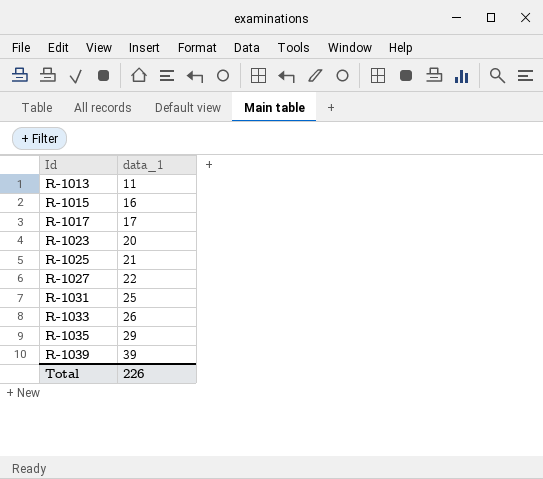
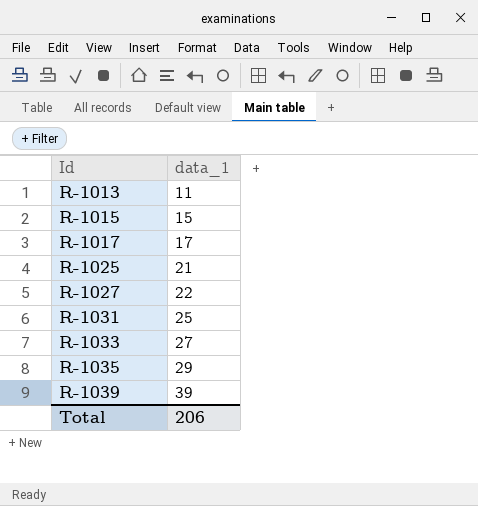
row R-1023: 20 -> none
R-1015 | data_1: 16 -> 15
R-1033 | data_1: 26 -> 27
Total | data_1: 226 -> 206

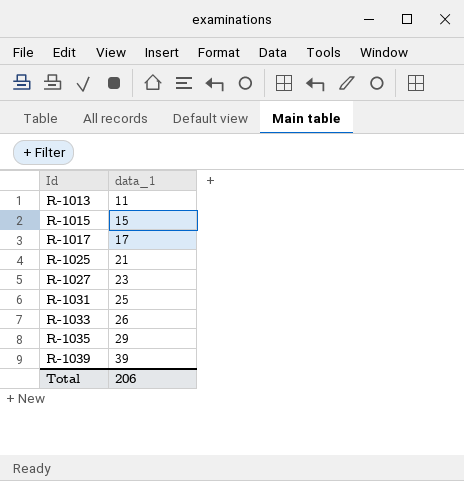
R-1027 | data_1: 22 -> 23
R-1033 | data_1: 27 -> 26

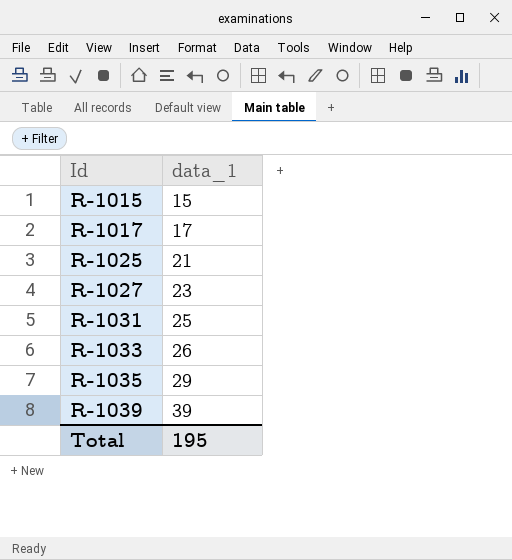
row R-1013: 11 -> none
Total | data_1: 206 -> 195

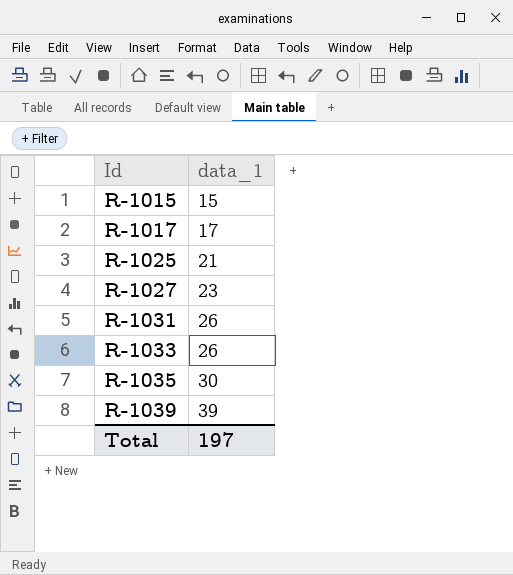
R-1031 | data_1: 25 -> 26
R-1035 | data_1: 29 -> 30
Total | data_1: 195 -> 197

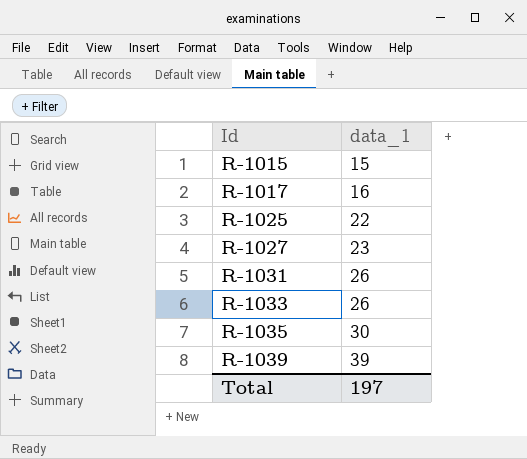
R-1017 | data_1: 17 -> 16
R-1025 | data_1: 21 -> 22

